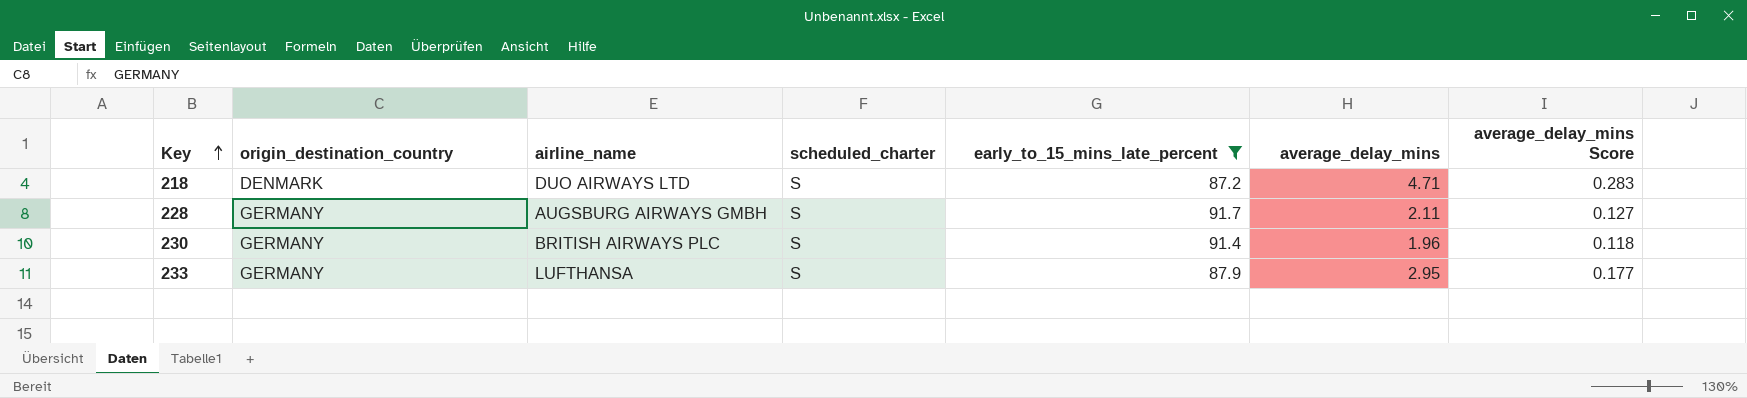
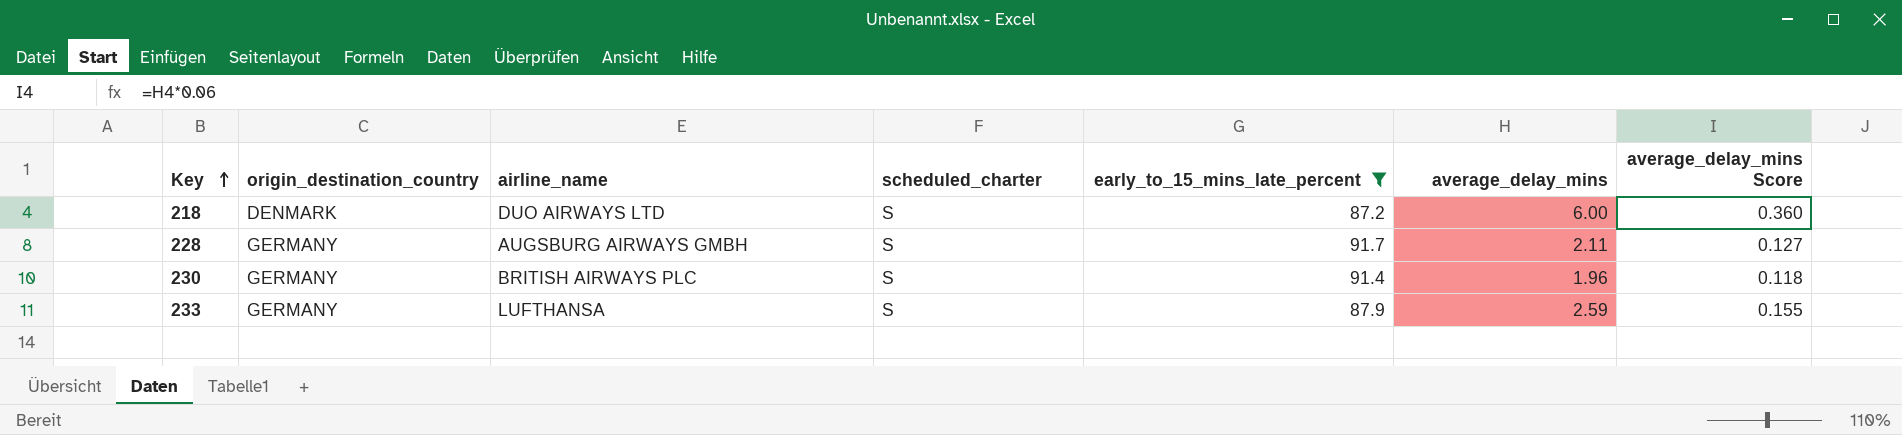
218 | average_delay_mins: 4.71 -> 6.00
218 | average_delay_mins Score: 0.283 -> 0.360
233 | average_delay_mins: 2.95 -> 2.59
233 | average_delay_mins Score: 0.177 -> 0.155

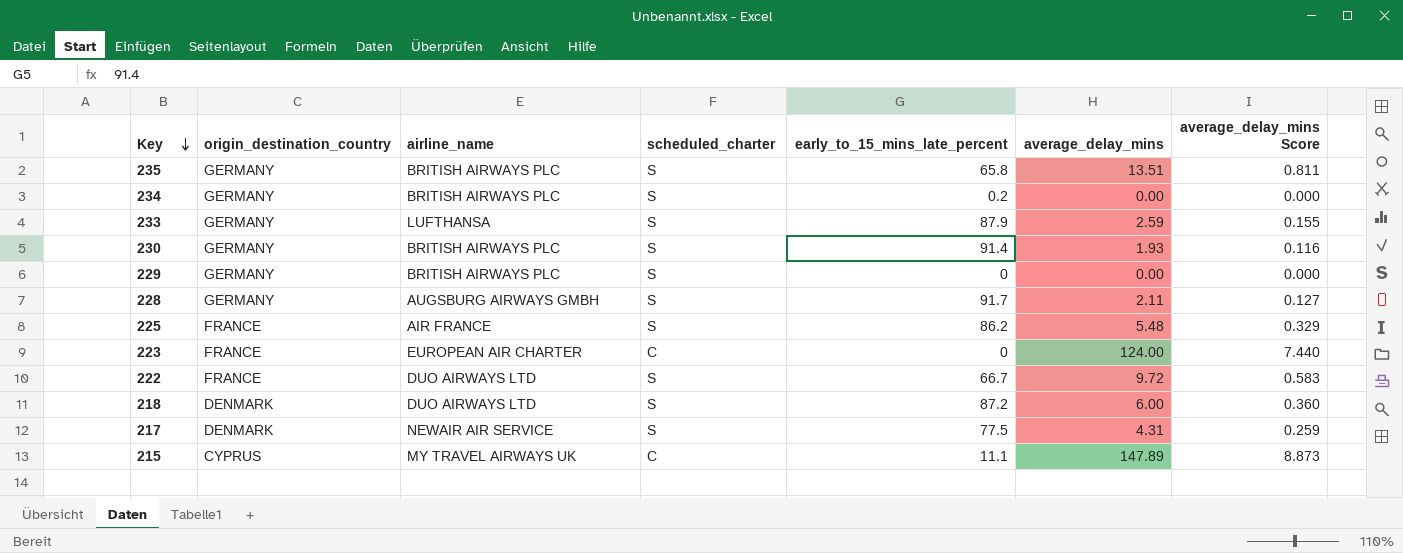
filter: early_to_15_mins_late_percent >= 87.2 -> none
row order: Key ascending -> Key descending
230 | average_delay_mins: 1.96 -> 1.93
230 | average_delay_mins Score: 0.118 -> 0.116

